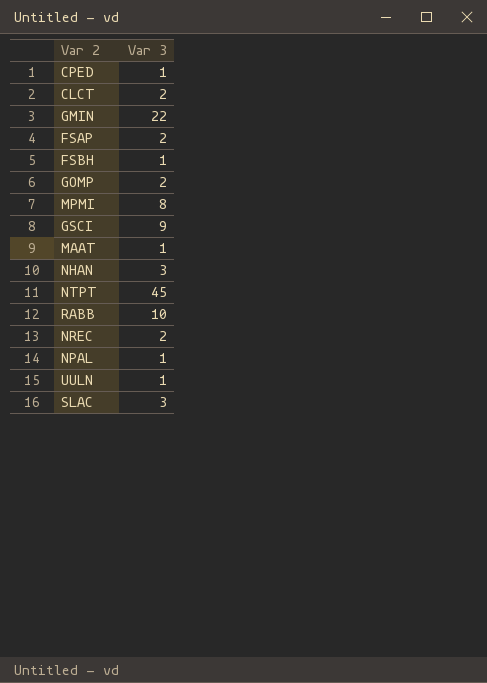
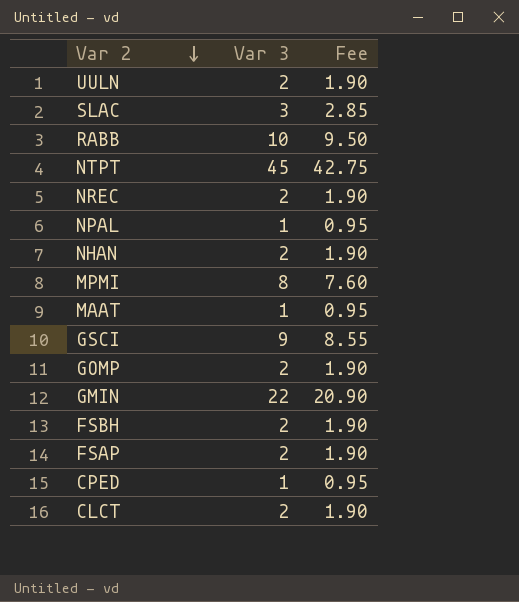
row order: none -> Var 2 descending
column Fee | formula: none -> [Var 3] * 0.95
UULN | Var 3: 1 -> 2
NHAN | Var 3: 3 -> 2
FSBH | Var 3: 1 -> 2

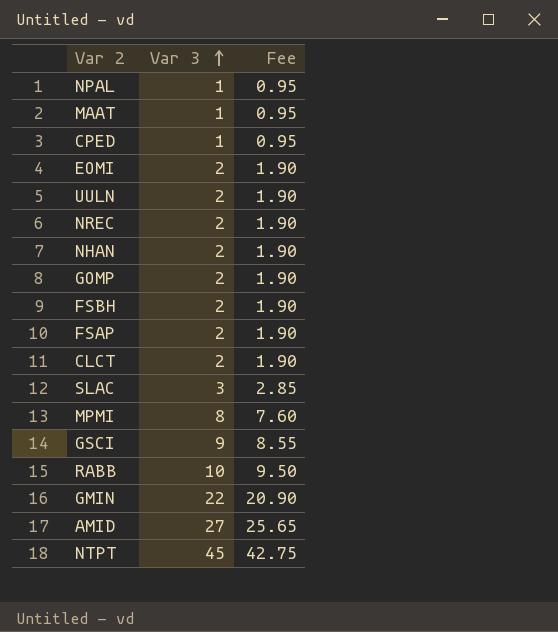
row order: Var 2 descending -> Var 3 ascending
row EOMI: none -> 2 | 1.90
row AMID: none -> 27 | 25.65

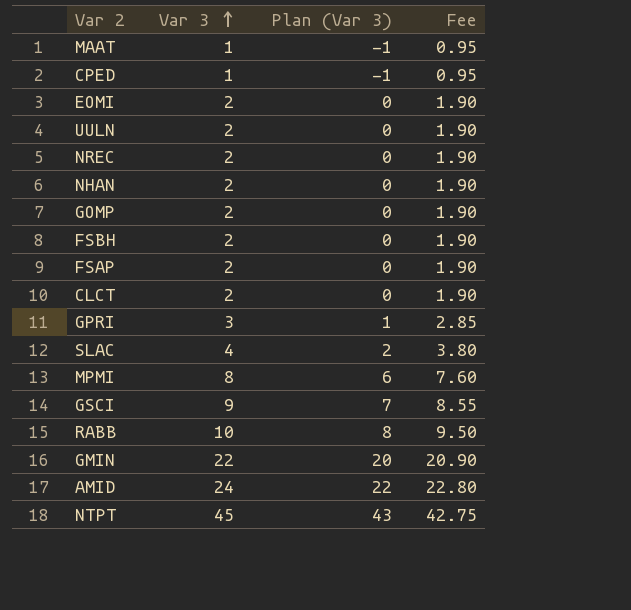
column Plan (Var 3) | formula: none -> [Var 3] - 2
row NPAL: 1 | 0.95 -> none
row GPRI: none -> 3 | 1 | 2.85
SLAC | Var 3: 3 -> 4
SLAC | Fee: 2.85 -> 3.80
AMID | Var 3: 27 -> 24
AMID | Fee: 25.65 -> 22.80

